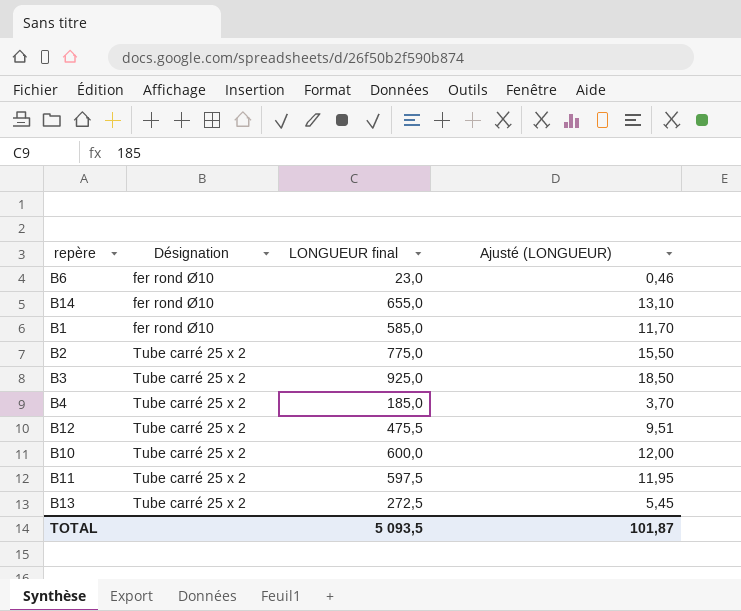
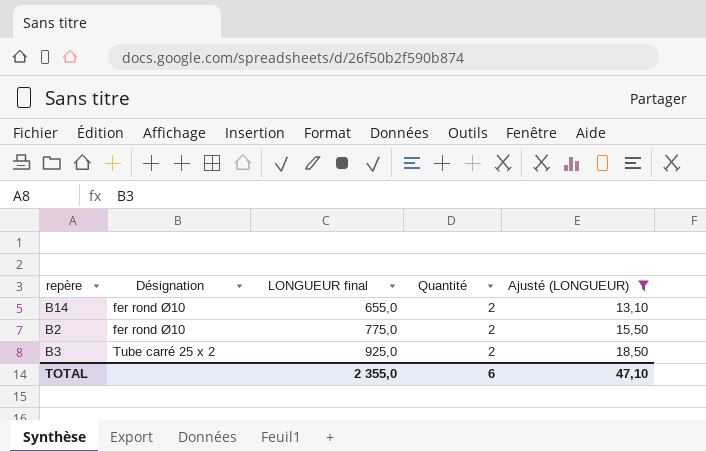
filter: none -> Ajusté (LONGUEUR) >= 13,10
column Quantité | position: none -> 4
B2 | Désignation: Tube carré 25 x 2 -> fer rond Ø10
TOTAL | LONGUEUR final: 5 093,5 -> 2 355,0
TOTAL | Ajusté (LONGUEUR): 101,87 -> 47,10

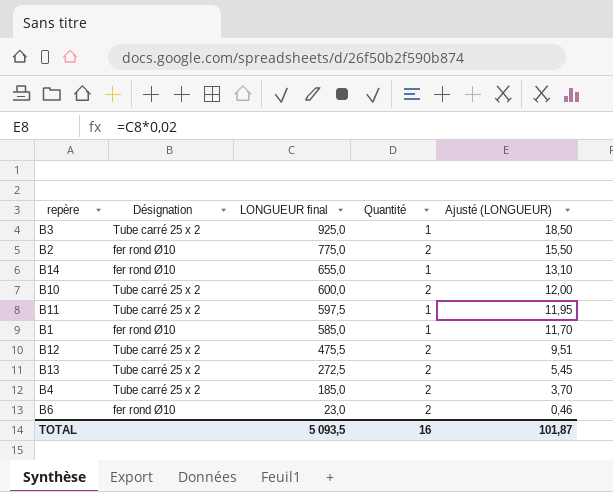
filter: Ajusté (LONGUEUR) >= 13,10 -> none
row order: Désignation ascending -> LONGUEUR final descending
B3 | Quantité: 2 -> 1
B14 | Quantité: 2 -> 1
TOTAL | LONGUEUR final: 2 355,0 -> 5 093,5
TOTAL | Quantité: 6 -> 16
TOTAL | Ajusté (LONGUEUR): 47,10 -> 101,87

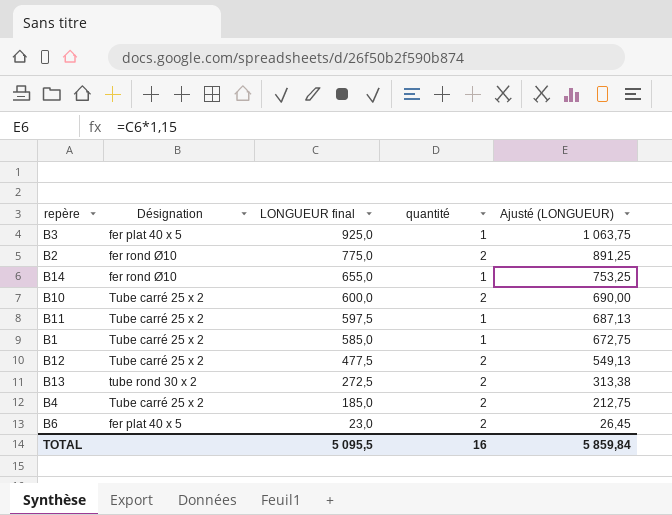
column name: Quantité -> quantité
column Ajusté (LONGUEUR) | formula: [LONGUEUR final] * 0,02 -> [LONGUEUR final] * 1,15
B3 | Désignation: Tube carré 25 x 2 -> fer plat 40 x 5
B1 | Désignation: fer rond Ø10 -> Tube carré 25 x 2
B12 | LONGUEUR final: 475,5 -> 477,5
B13 | Désignation: Tube carré 25 x 2 -> tube rond 30 x 2
B6 | Désignation: fer rond Ø10 -> fer plat 40 x 5
TOTAL | LONGUEUR final: 5 093,5 -> 5 095,5
TOTAL | Ajusté (LONGUEUR): 101,87 -> 5 859,84

